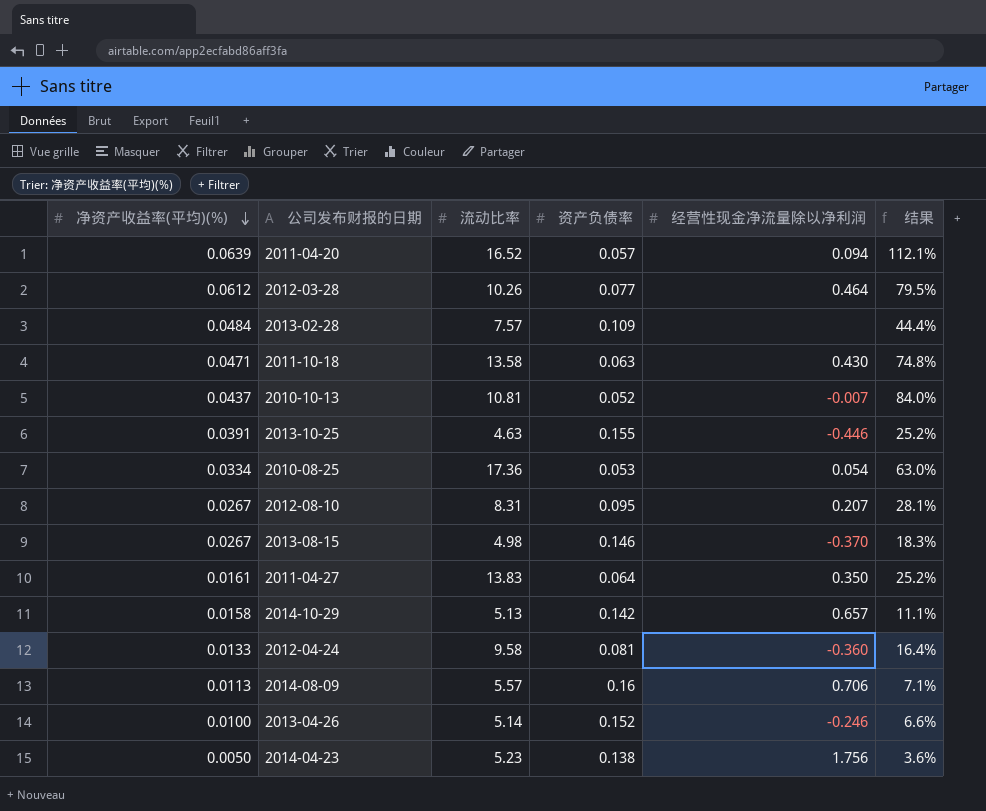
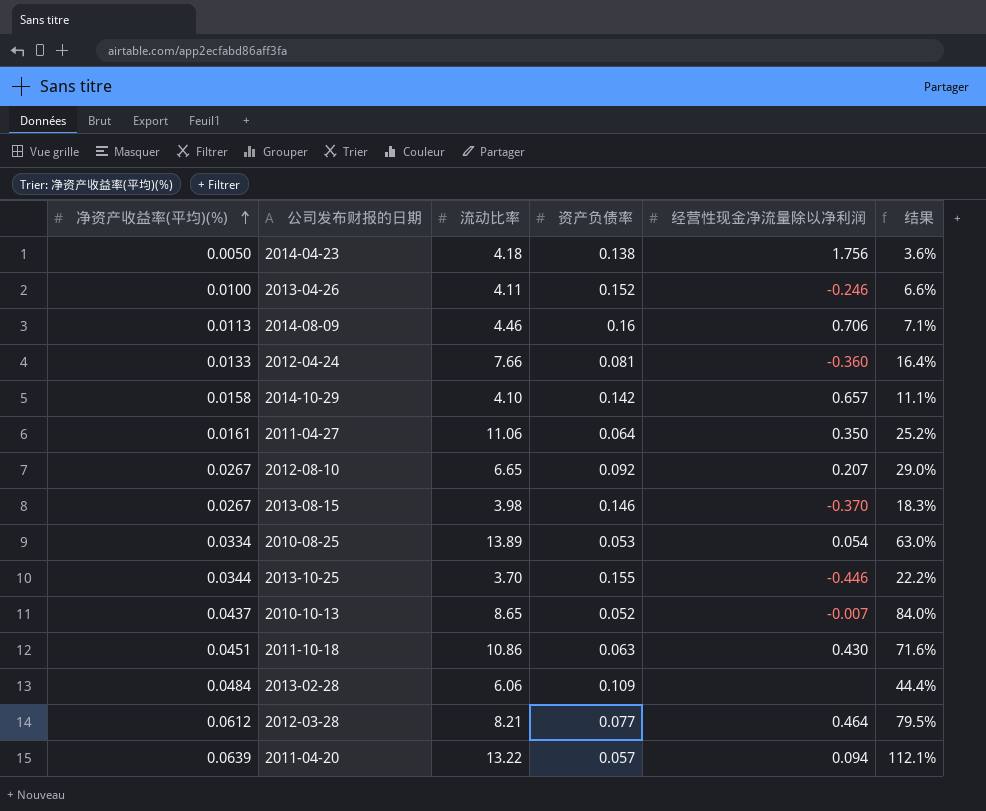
row order: 净资产收益率(平均)(%) descending -> 净资产收益率(平均)(%) ascending
2014-04-23 | 流动比率: 5.23 -> 4.18
2013-04-26 | 流动比率: 5.14 -> 4.11
2014-08-09 | 流动比率: 5.57 -> 4.46
2012-04-24 | 流动比率: 9.58 -> 7.66
2014-10-29 | 流动比率: 5.13 -> 4.10
2011-04-27 | 流动比率: 13.83 -> 11.06
2012-08-10 | 流动比率: 8.31 -> 6.65
2012-08-10 | 资产负债率: 0.095 -> 0.092
2012-08-10 | 结果: 28.1% -> 29.0%
2013-08-15 | 流动比率: 4.98 -> 3.98
2010-08-25 | 流动比率: 17.36 -> 13.89
2013-10-25 | 净资产收益率(平均)(%): 0.0391 -> 0.0344
2013-10-25 | 流动比率: 4.63 -> 3.70
2013-10-25 | 结果: 25.2% -> 22.2%
2010-10-13 | 流动比率: 10.81 -> 8.65
2011-10-18 | 净资产收益率(平均)(%): 0.0471 -> 0.0451
2011-10-18 | 流动比率: 13.58 -> 10.86
2011-10-18 | 结果: 74.8% -> 71.6%
2013-02-28 | 流动比率: 7.57 -> 6.06
2012-03-28 | 流动比率: 10.26 -> 8.21
2011-04-20 | 流动比率: 16.52 -> 13.22

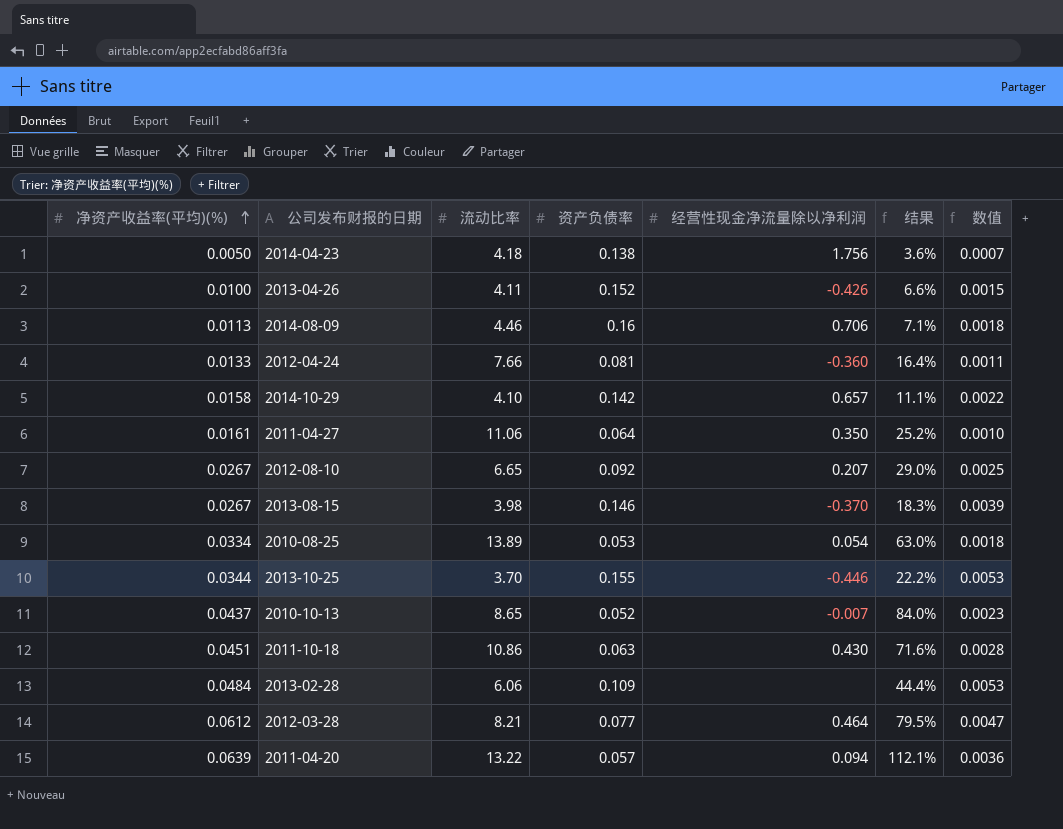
column 数值 | formula: none -> [净资产收益率(平均)(%)] * [资产负债率]
2013-04-26 | 经营性现金净流量除以净利润: -0.246 -> -0.426

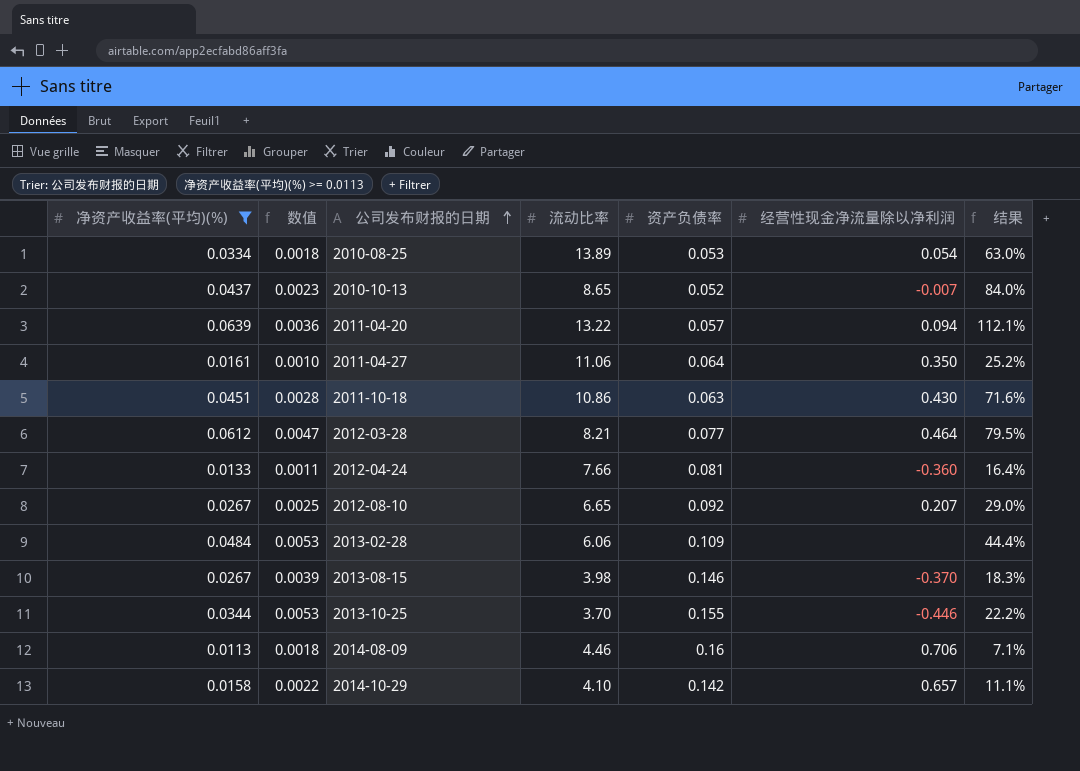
filter: none -> 净资产收益率(平均)(%) >= 0.0113
row order: 净资产收益率(平均)(%) ascending -> 公司发布财报的日期 ascending
column 数值 | position: 7 -> 2

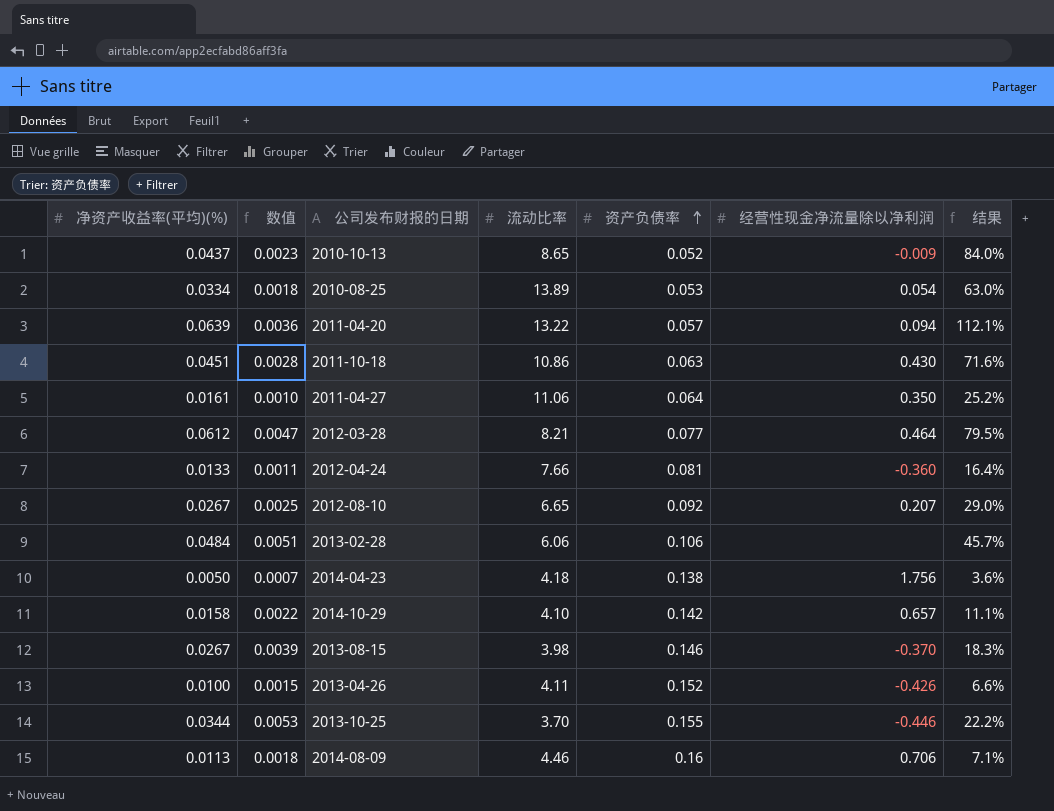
filter: 净资产收益率(平均)(%) >= 0.0113 -> none
row order: 公司发布财报的日期 ascending -> 资产负债率 ascending
2010-10-13 | 经营性现金净流量除以净利润: -0.007 -> -0.009
2013-02-28 | 数值: 0.0053 -> 0.0051
2013-02-28 | 资产负债率: 0.109 -> 0.106
2013-02-28 | 结果: 44.4% -> 45.7%

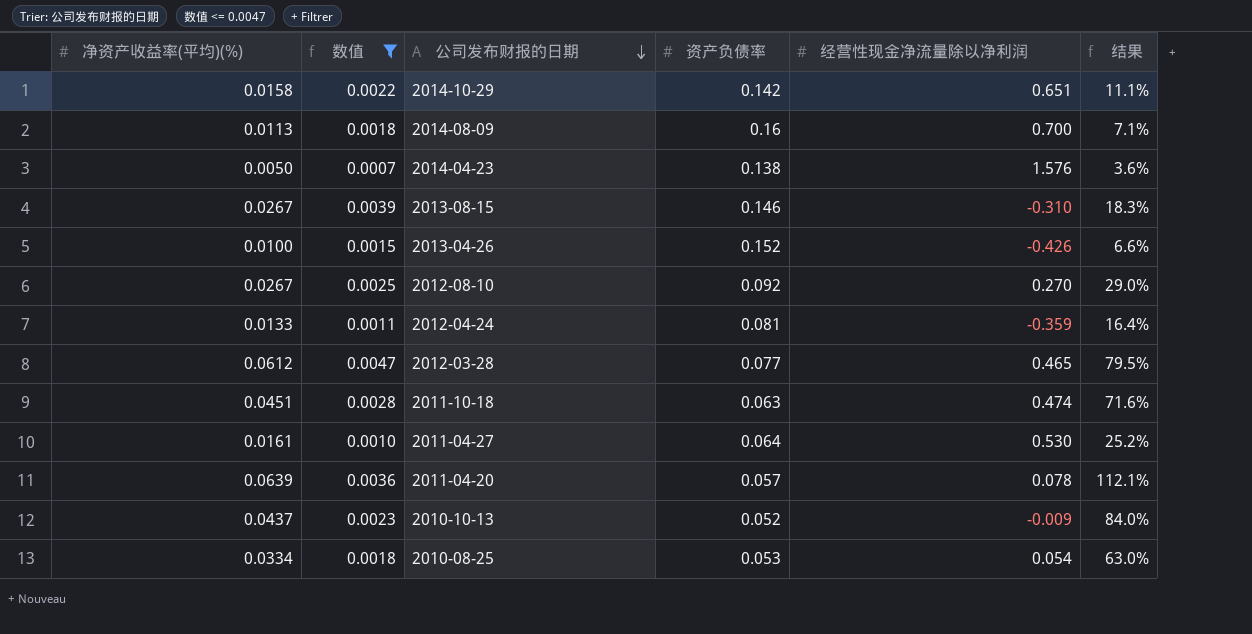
filter: none -> 数值 <= 0.0047
row order: 资产负债率 ascending -> 公司发布财报的日期 descending
column 流动比率 | position: 4 -> none
2014-10-29 | 经营性现金净流量除以净利润: 0.657 -> 0.651
2014-08-09 | 经营性现金净流量除以净利润: 0.706 -> 0.700
2014-04-23 | 经营性现金净流量除以净利润: 1.756 -> 1.576
2013-08-15 | 经营性现金净流量除以净利润: -0.370 -> -0.310
2012-08-10 | 经营性现金净流量除以净利润: 0.207 -> 0.270
2012-04-24 | 经营性现金净流量除以净利润: -0.360 -> -0.359
2012-03-28 | 经营性现金净流量除以净利润: 0.464 -> 0.465
2011-10-18 | 经营性现金净流量除以净利润: 0.430 -> 0.474
2011-04-27 | 经营性现金净流量除以净利润: 0.350 -> 0.530
2011-04-20 | 经营性现金净流量除以净利润: 0.094 -> 0.078

